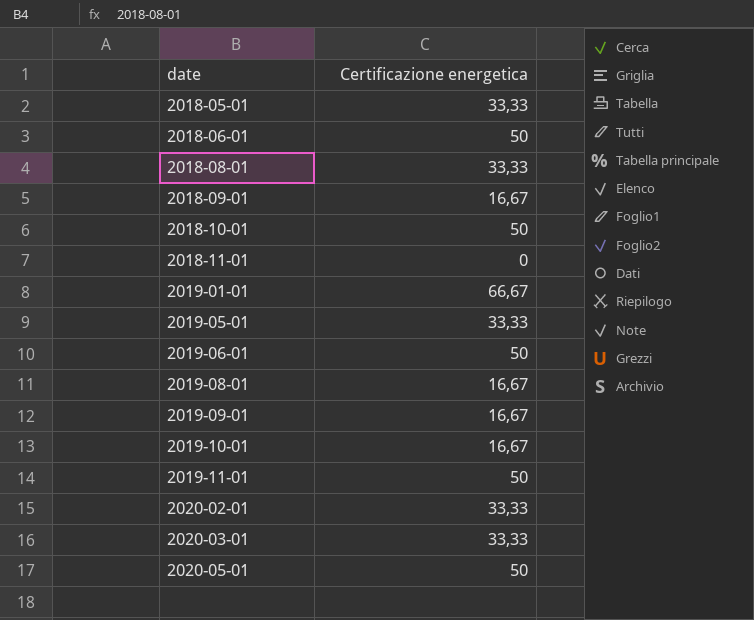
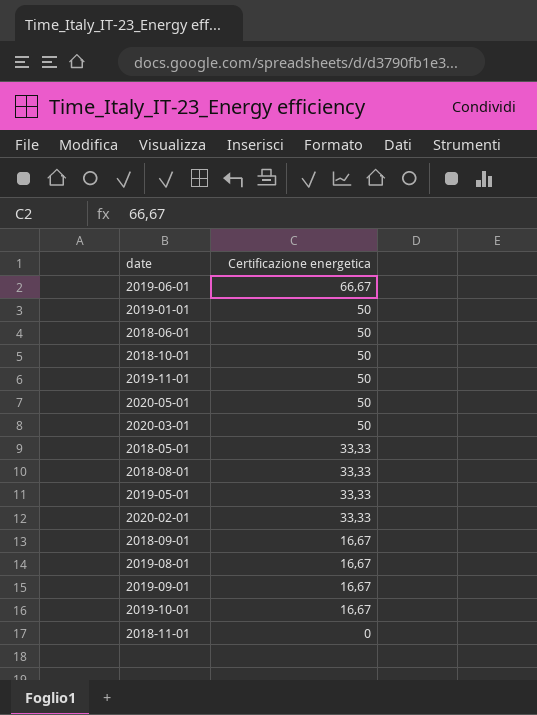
row order: date ascending -> Certificazione energetica descending
2019-06-01 | Certificazione energetica: 50 -> 66,67
2019-01-01 | Certificazione energetica: 66,67 -> 50
2020-03-01 | Certificazione energetica: 33,33 -> 50

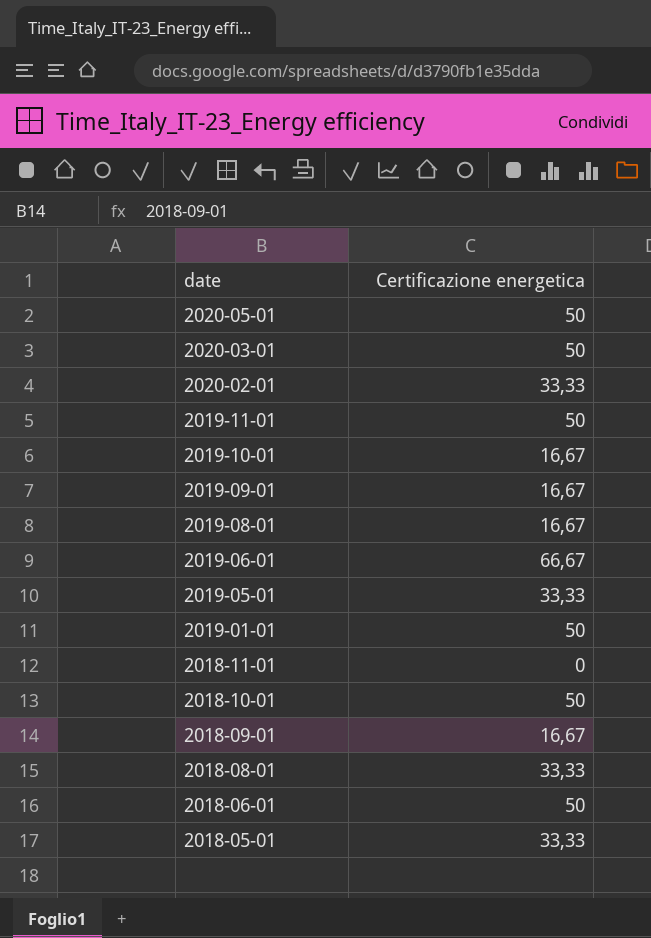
row order: Certificazione energetica descending -> date descending

